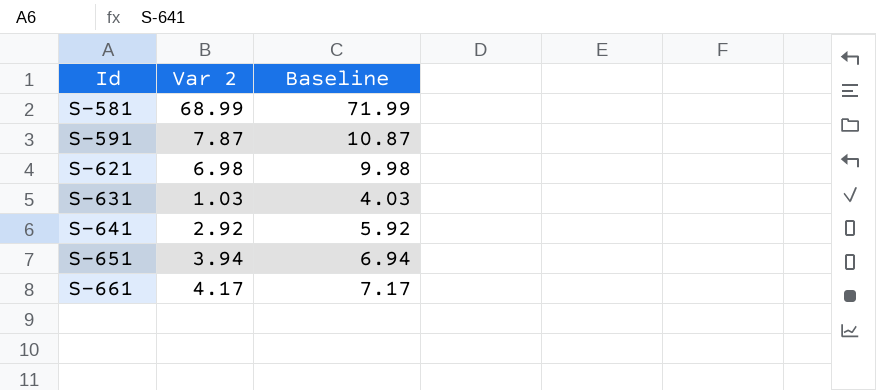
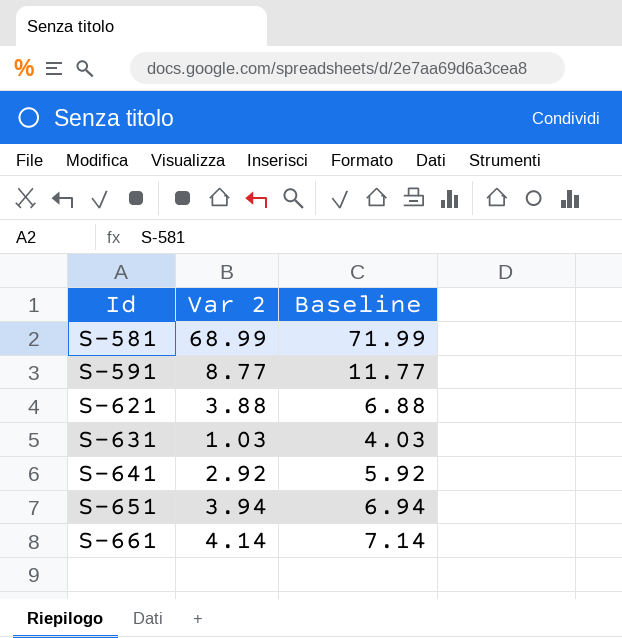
S-591 | Var 2: 7.87 -> 8.77
S-591 | Baseline: 10.87 -> 11.77
S-621 | Var 2: 6.98 -> 3.88
S-621 | Baseline: 9.98 -> 6.88
S-661 | Var 2: 4.17 -> 4.14
S-661 | Baseline: 7.17 -> 7.14

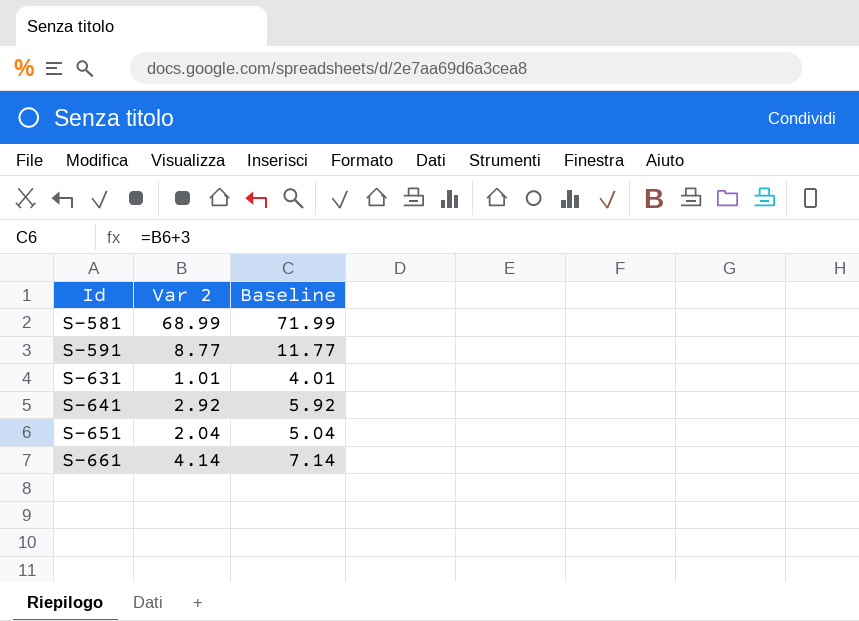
row S-621: 3.88 | 6.88 -> none
S-631 | Var 2: 1.03 -> 1.01
S-631 | Baseline: 4.03 -> 4.01
S-651 | Var 2: 3.94 -> 2.04
S-651 | Baseline: 6.94 -> 5.04

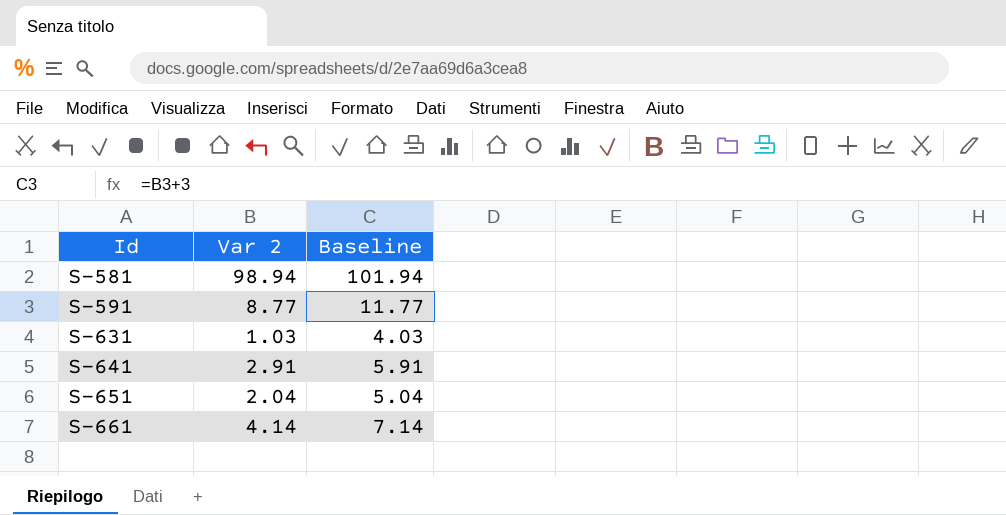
S-581 | Var 2: 68.99 -> 98.94
S-581 | Baseline: 71.99 -> 101.94
S-631 | Var 2: 1.01 -> 1.03
S-631 | Baseline: 4.01 -> 4.03
S-641 | Var 2: 2.92 -> 2.91
S-641 | Baseline: 5.92 -> 5.91

